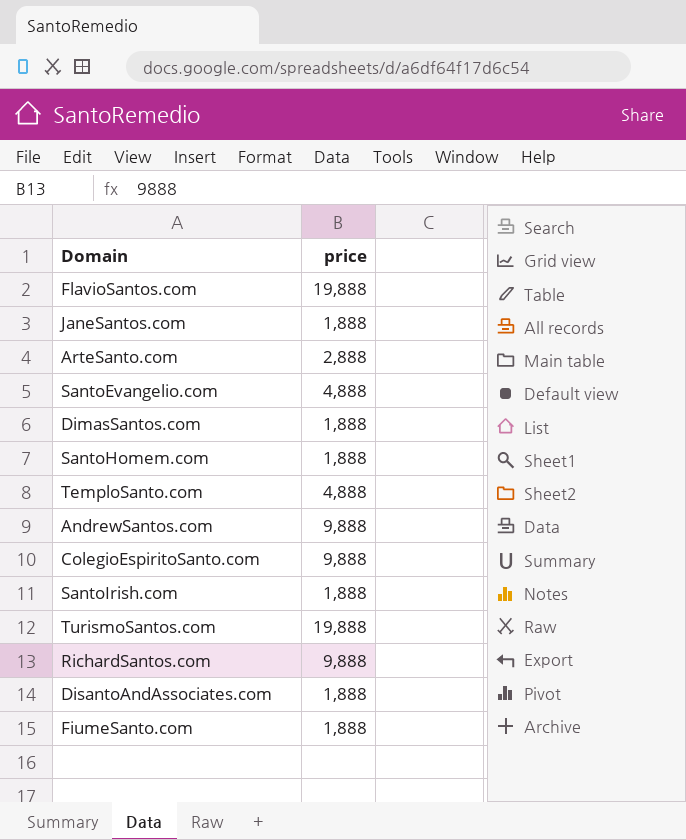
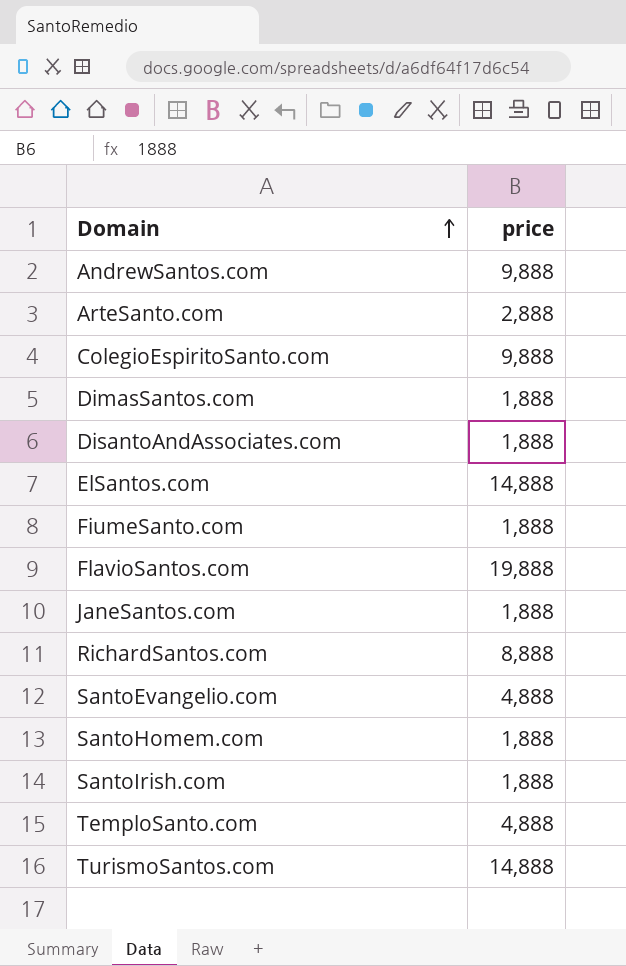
row order: none -> Domain ascending
row ElSantos.com: none -> 14,888
RichardSantos.com | price: 9,888 -> 8,888
TurismoSantos.com | price: 19,888 -> 14,888

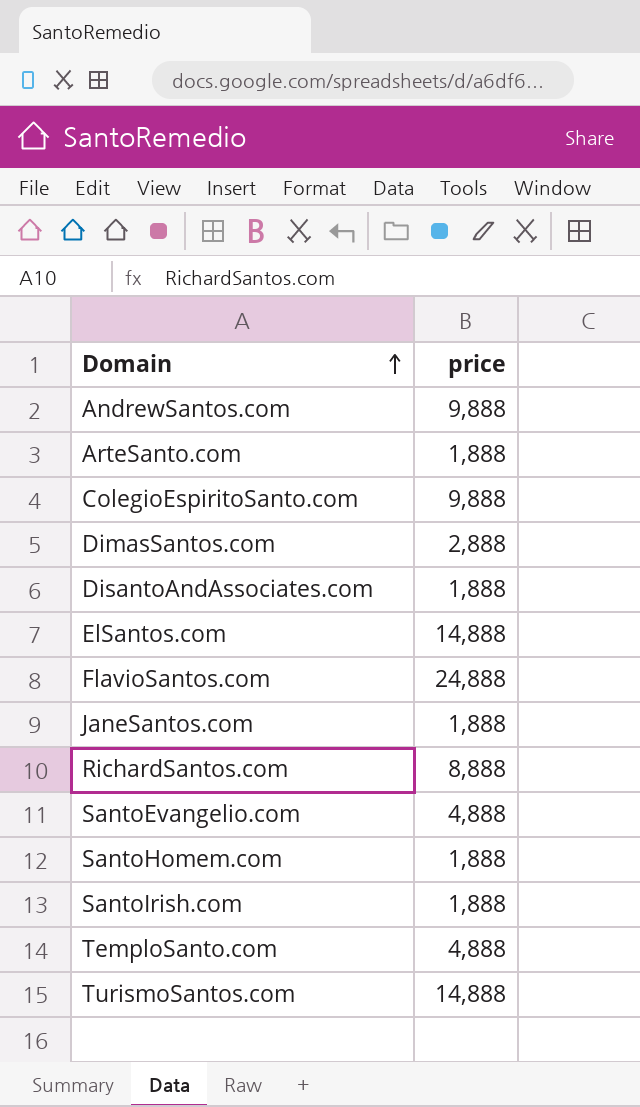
row FiumeSanto.com: 1,888 -> none
ArteSanto.com | price: 2,888 -> 1,888
DimasSantos.com | price: 1,888 -> 2,888
FlavioSantos.com | price: 19,888 -> 24,888

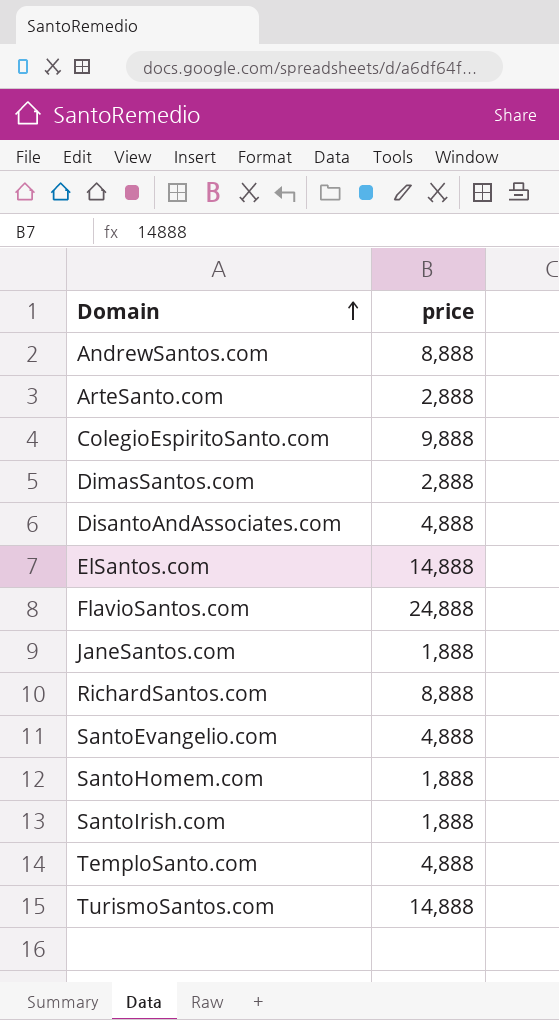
AndrewSantos.com | price: 9,888 -> 8,888
ArteSanto.com | price: 1,888 -> 2,888
DisantoAndAssociates.com | price: 1,888 -> 4,888

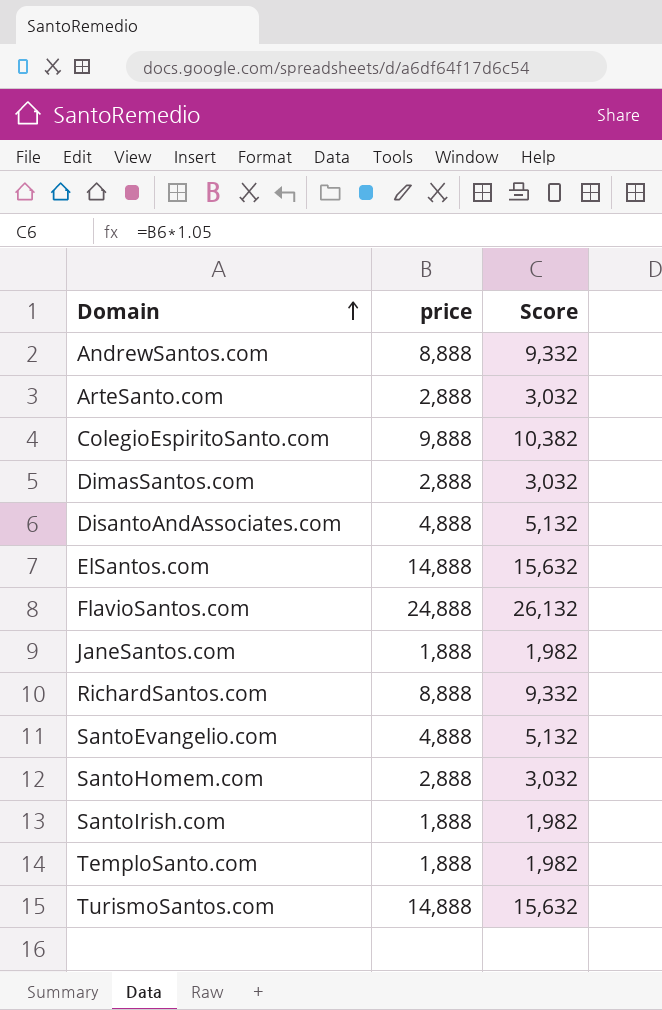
column Score | formula: none -> [price] * 1.05
SantoHomem.com | price: 1,888 -> 2,888
TemploSanto.com | price: 4,888 -> 1,888

